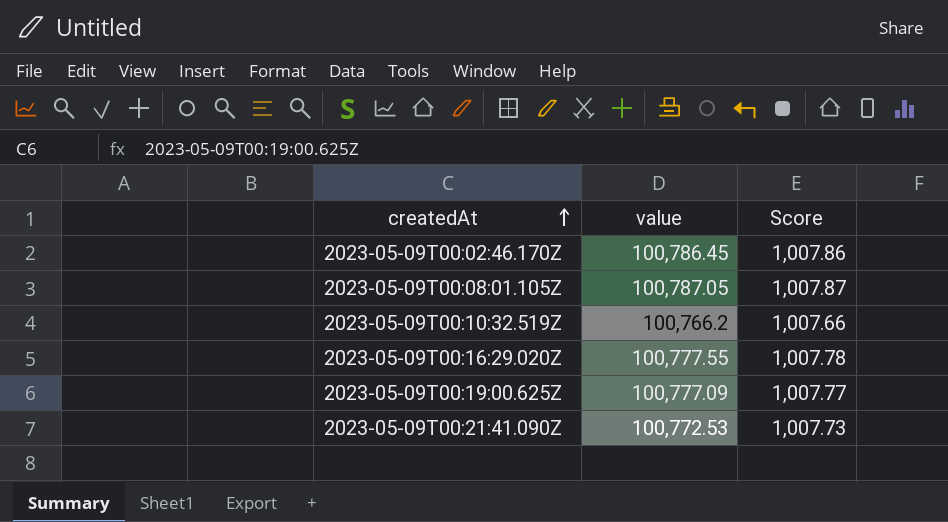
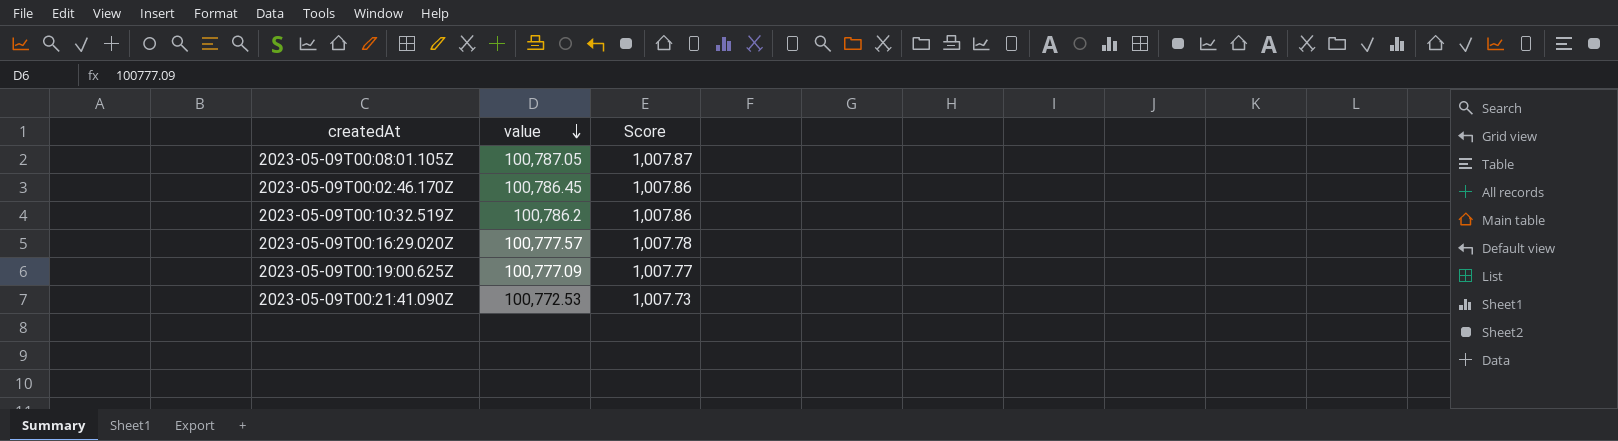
row order: createdAt ascending -> value descending
2023-05-09T00:10:32.519Z | value: 100,766.2 -> 100,786.2
2023-05-09T00:10:32.519Z | Score: 1,007.66 -> 1,007.86
2023-05-09T00:16:29.020Z | value: 100,777.55 -> 100,777.57

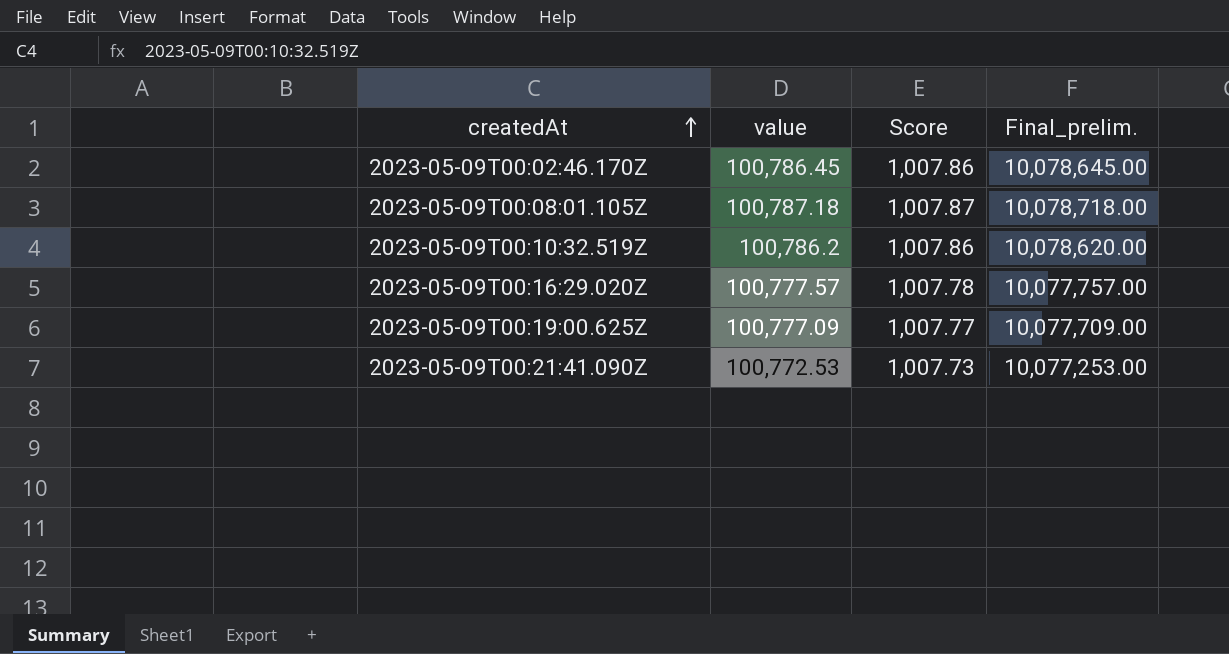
row order: value descending -> createdAt ascending
column Final_prelim. | formula: none -> [value] * 100
2023-05-09T00:08:01.105Z | value: 100,787.05 -> 100,787.18

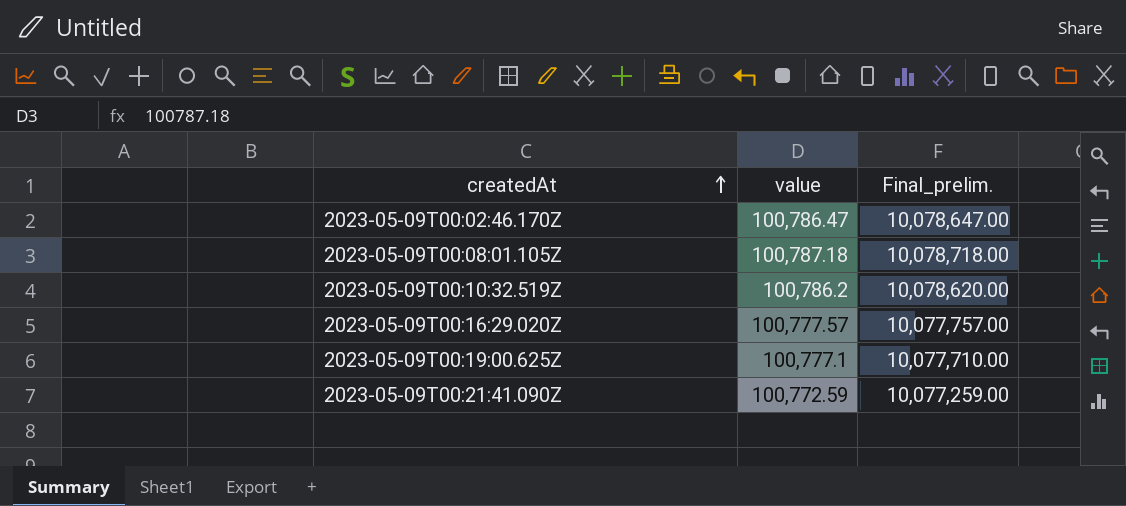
column Score | formula: [value] * 0.01 -> none
2023-05-09T00:02:46.170Z | value: 100,786.45 -> 100,786.47
2023-05-09T00:02:46.170Z | Final_prelim.: 10,078,645.00 -> 10,078,647.00
2023-05-09T00:19:00.625Z | value: 100,777.09 -> 100,777.1
2023-05-09T00:19:00.625Z | Final_prelim.: 10,077,709.00 -> 10,077,710.00
2023-05-09T00:21:41.090Z | value: 100,772.53 -> 100,772.59
2023-05-09T00:21:41.090Z | Final_prelim.: 10,077,253.00 -> 10,077,259.00

